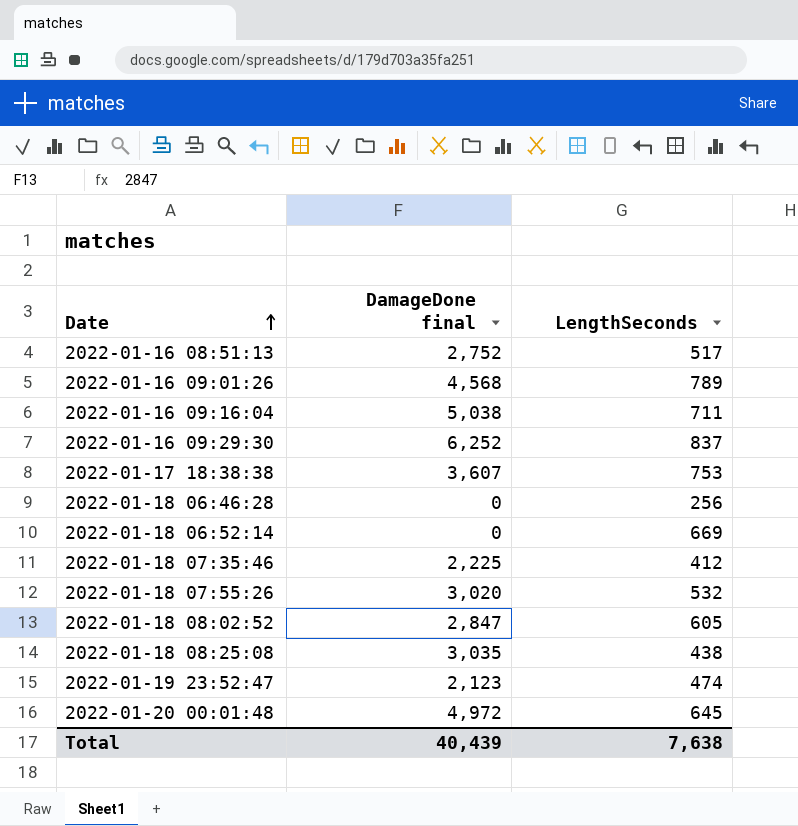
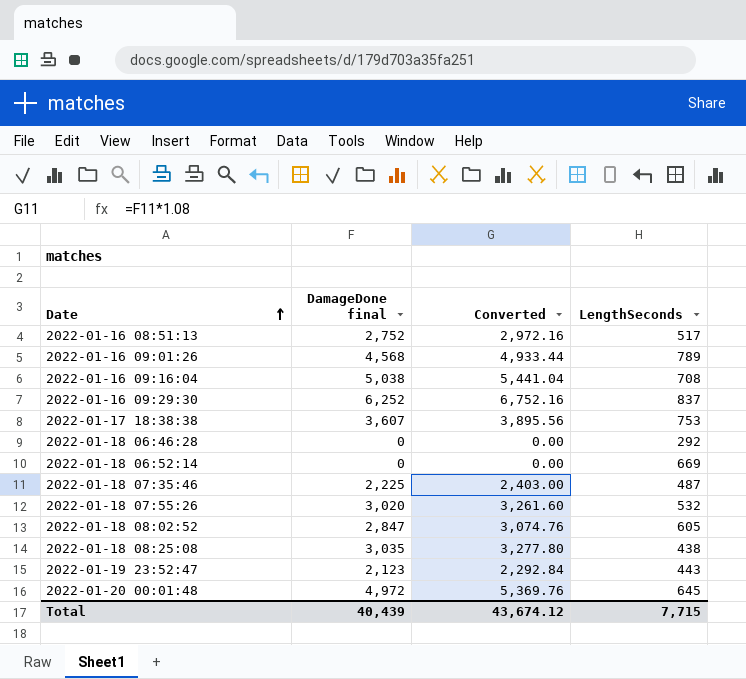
column Converted | formula: none -> [DamageDone final] * 1.08
2022-01-16 09:16:04 | LengthSeconds: 711 -> 708
2022-01-18 06:46:28 | LengthSeconds: 256 -> 292
2022-01-18 07:35:46 | LengthSeconds: 412 -> 487
2022-01-19 23:52:47 | LengthSeconds: 474 -> 443
Total | LengthSeconds: 7,638 -> 7,715

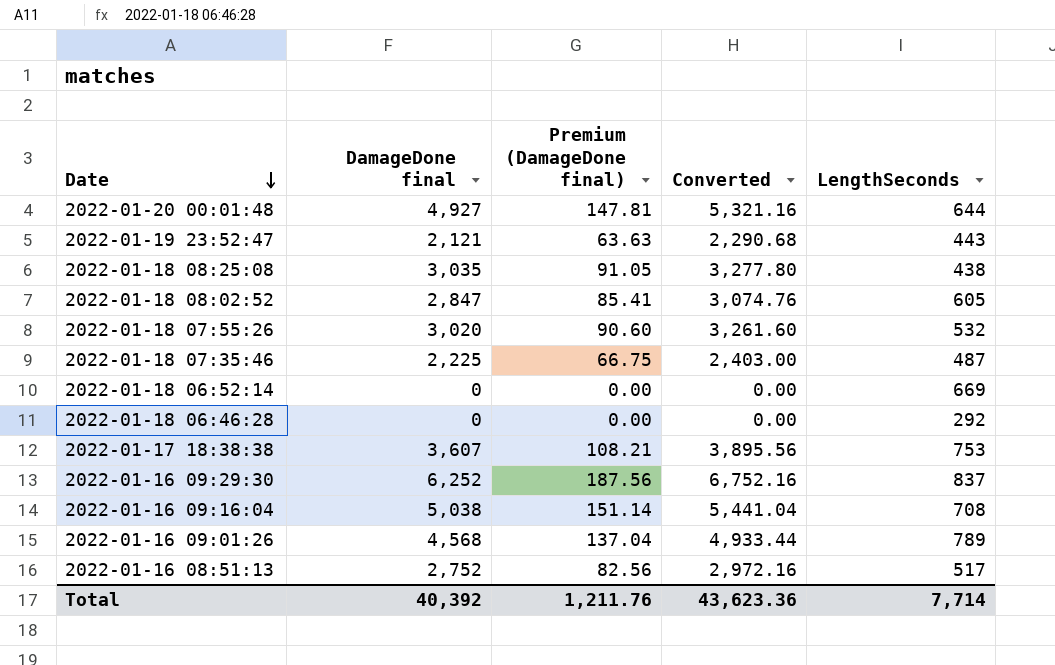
row order: Date ascending -> Date descending
column Premium (DamageDone final) | formula: none -> [DamageDone final] * 0.03
2022-01-20 00:01:48 | DamageDone final: 4,972 -> 4,927
2022-01-20 00:01:48 | Converted: 5,369.76 -> 5,321.16
2022-01-20 00:01:48 | LengthSeconds: 645 -> 644
2022-01-19 23:52:47 | DamageDone final: 2,123 -> 2,121
2022-01-19 23:52:47 | Converted: 2,292.84 -> 2,290.68
Total | DamageDone final: 40,439 -> 40,392
Total | Converted: 43,674.12 -> 43,623.36
Total | LengthSeconds: 7,715 -> 7,714

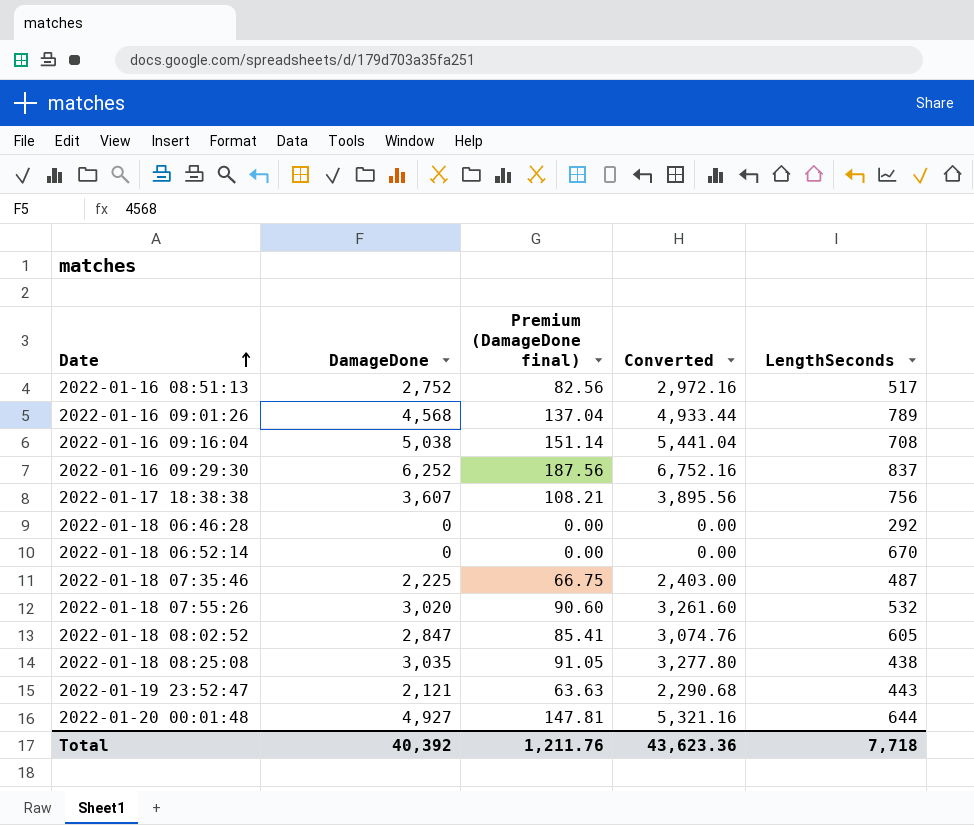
row order: Date descending -> Date ascending
column name: DamageDone final -> DamageDone
2022-01-17 18:38:38 | LengthSeconds: 753 -> 756
2022-01-18 06:52:14 | LengthSeconds: 669 -> 670
Total | LengthSeconds: 7,714 -> 7,718

